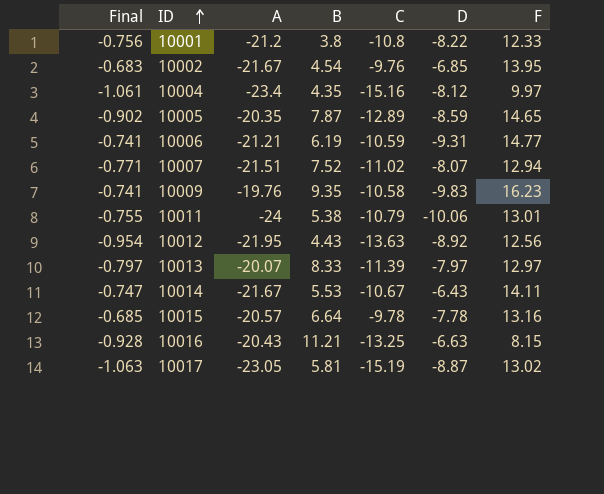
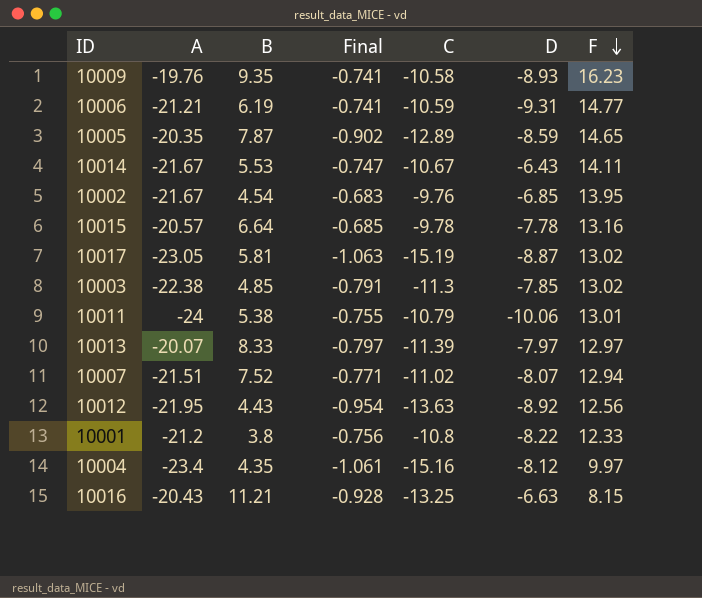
row order: ID ascending -> F descending
column Final | position: 1 -> 4
10009 | D: -9.83 -> -8.93
row 10003: none -> -22.38 | 4.85 | -0.791 | -11.3 | -7.85 | 13.02

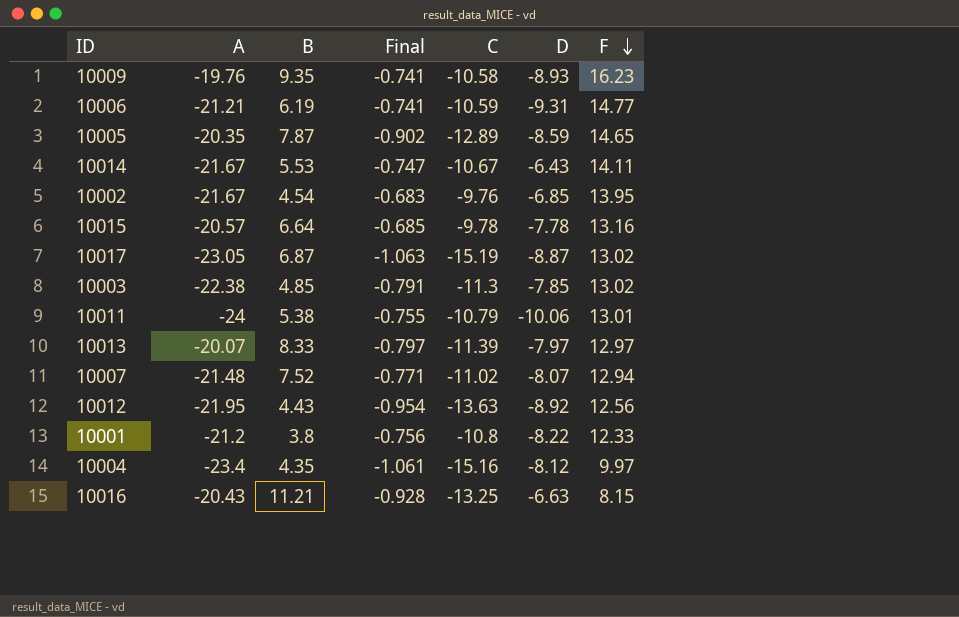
10017 | B: 5.81 -> 6.87
10007 | A: -21.51 -> -21.48

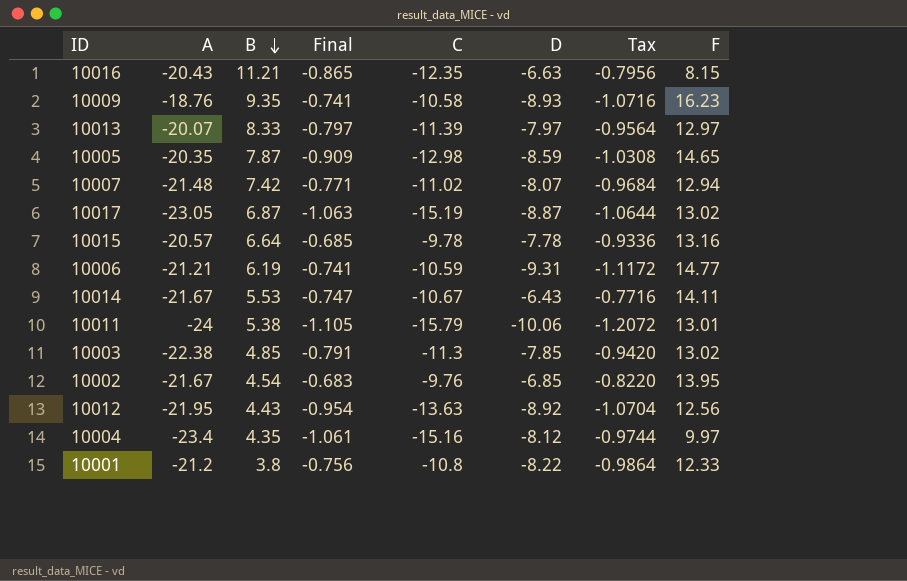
row order: F descending -> B descending
column Tax | formula: none -> [D] * 0.12
10016 | Final: -0.928 -> -0.865
10016 | C: -13.25 -> -12.35
10009 | A: -19.76 -> -18.76
10005 | Final: -0.902 -> -0.909
10005 | C: -12.89 -> -12.98
10007 | B: 7.52 -> 7.42
10011 | Final: -0.755 -> -1.105
10011 | C: -10.79 -> -15.79

